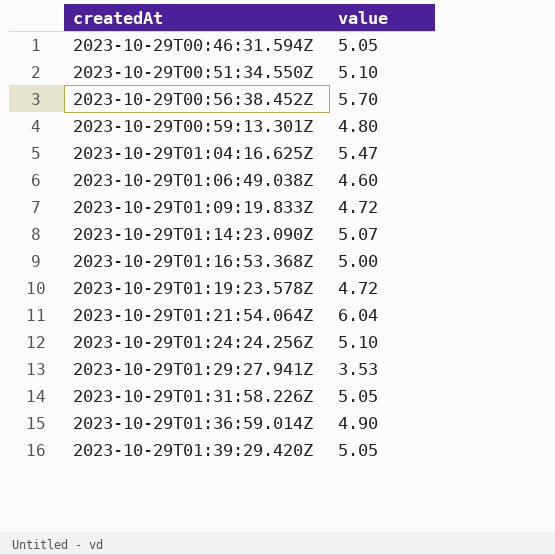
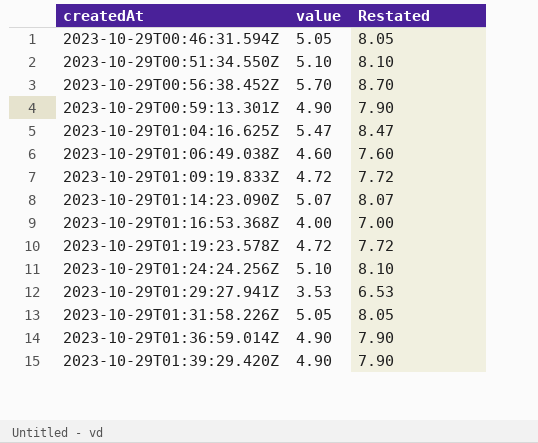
column Restated | formula: none -> [value] + 3
row 2023-10-29T01:21:54.064Z: 6.04 -> none
2023-10-29T00:59:13.301Z | value: 4.80 -> 4.90
2023-10-29T01:16:53.368Z | value: 5.00 -> 4.00
2023-10-29T01:39:29.420Z | value: 5.05 -> 4.90

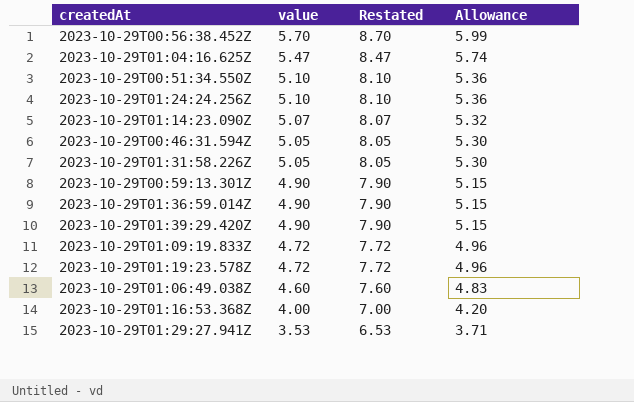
row order: createdAt ascending -> value descending
column Allowance | formula: none -> [value] * 1.05

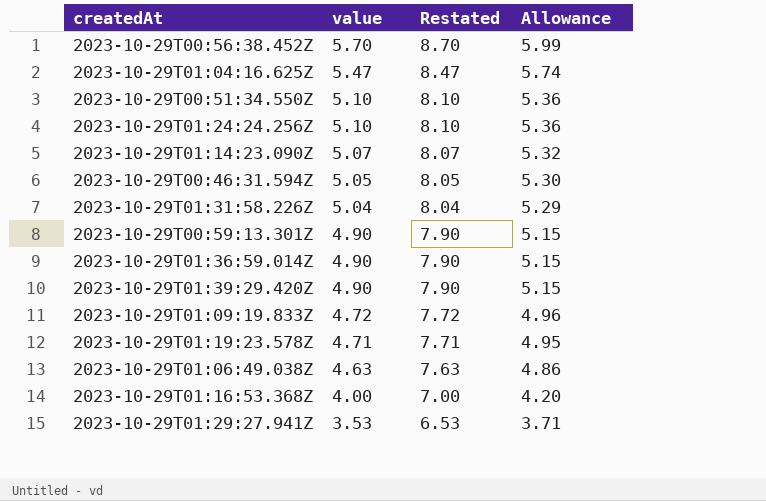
2023-10-29T01:31:58.226Z | value: 5.05 -> 5.04
2023-10-29T01:31:58.226Z | Restated: 8.05 -> 8.04
2023-10-29T01:31:58.226Z | Allowance: 5.30 -> 5.29
2023-10-29T01:19:23.578Z | value: 4.72 -> 4.71
2023-10-29T01:19:23.578Z | Restated: 7.72 -> 7.71
2023-10-29T01:19:23.578Z | Allowance: 4.96 -> 4.95
2023-10-29T01:06:49.038Z | value: 4.60 -> 4.63
2023-10-29T01:06:49.038Z | Restated: 7.60 -> 7.63
2023-10-29T01:06:49.038Z | Allowance: 4.83 -> 4.86

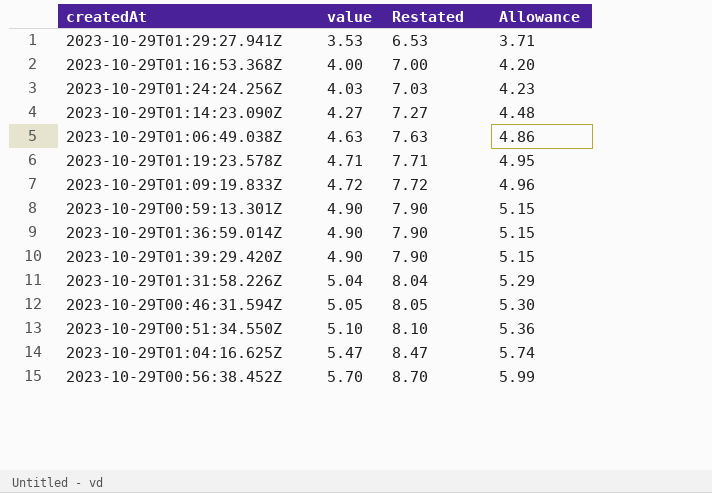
row order: value descending -> value ascending
2023-10-29T01:24:24.256Z | value: 5.10 -> 4.03
2023-10-29T01:24:24.256Z | Restated: 8.10 -> 7.03
2023-10-29T01:24:24.256Z | Allowance: 5.36 -> 4.23
2023-10-29T01:14:23.090Z | value: 5.07 -> 4.27
2023-10-29T01:14:23.090Z | Restated: 8.07 -> 7.27
2023-10-29T01:14:23.090Z | Allowance: 5.32 -> 4.48

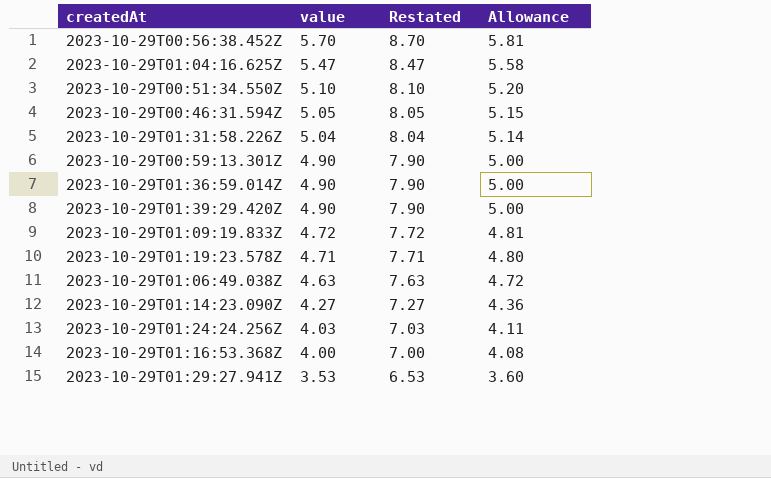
row order: value ascending -> value descending
column Allowance | formula: [value] * 1.05 -> [value] * 1.02

